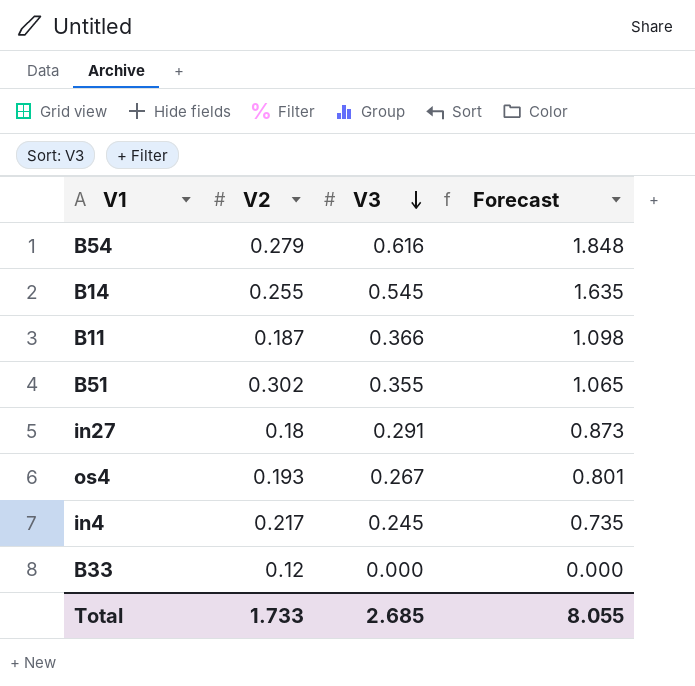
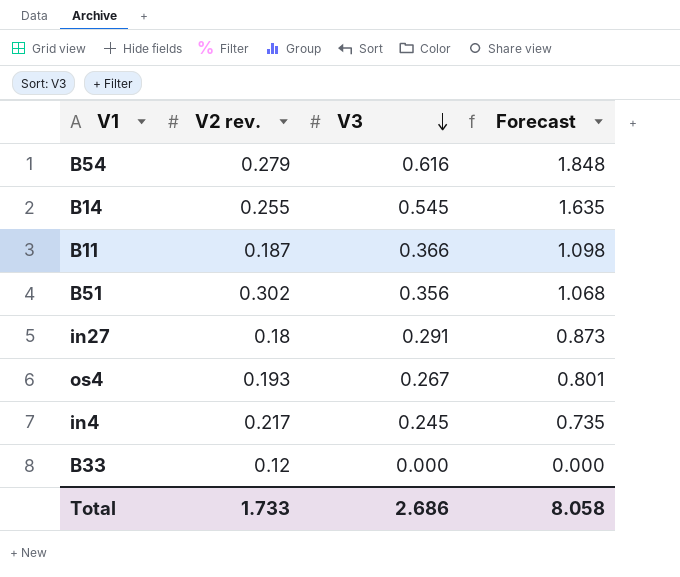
column name: V2 -> V2 rev.
B51 | V3: 0.355 -> 0.356
B51 | Forecast: 1.065 -> 1.068
Total | V3: 2.685 -> 2.686
Total | Forecast: 8.055 -> 8.058

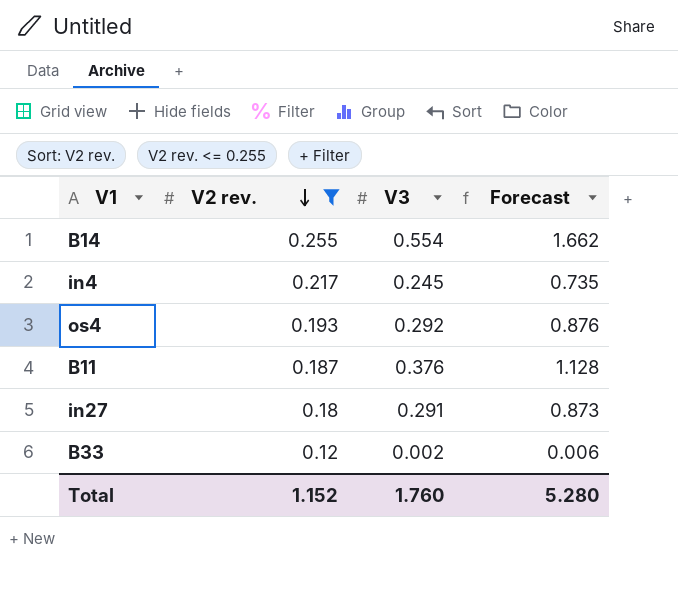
filter: none -> V2 rev. <= 0.255
row order: V3 descending -> V2 rev. descending
B14 | V3: 0.545 -> 0.554
B14 | Forecast: 1.635 -> 1.662
os4 | V3: 0.267 -> 0.292
os4 | Forecast: 0.801 -> 0.876
B11 | V3: 0.366 -> 0.376
B11 | Forecast: 1.098 -> 1.128
B33 | V3: 0.000 -> 0.002
B33 | Forecast: 0.000 -> 0.006
Total | V2 rev.: 1.733 -> 1.152
Total | V3: 2.686 -> 1.760
Total | Forecast: 8.058 -> 5.280

